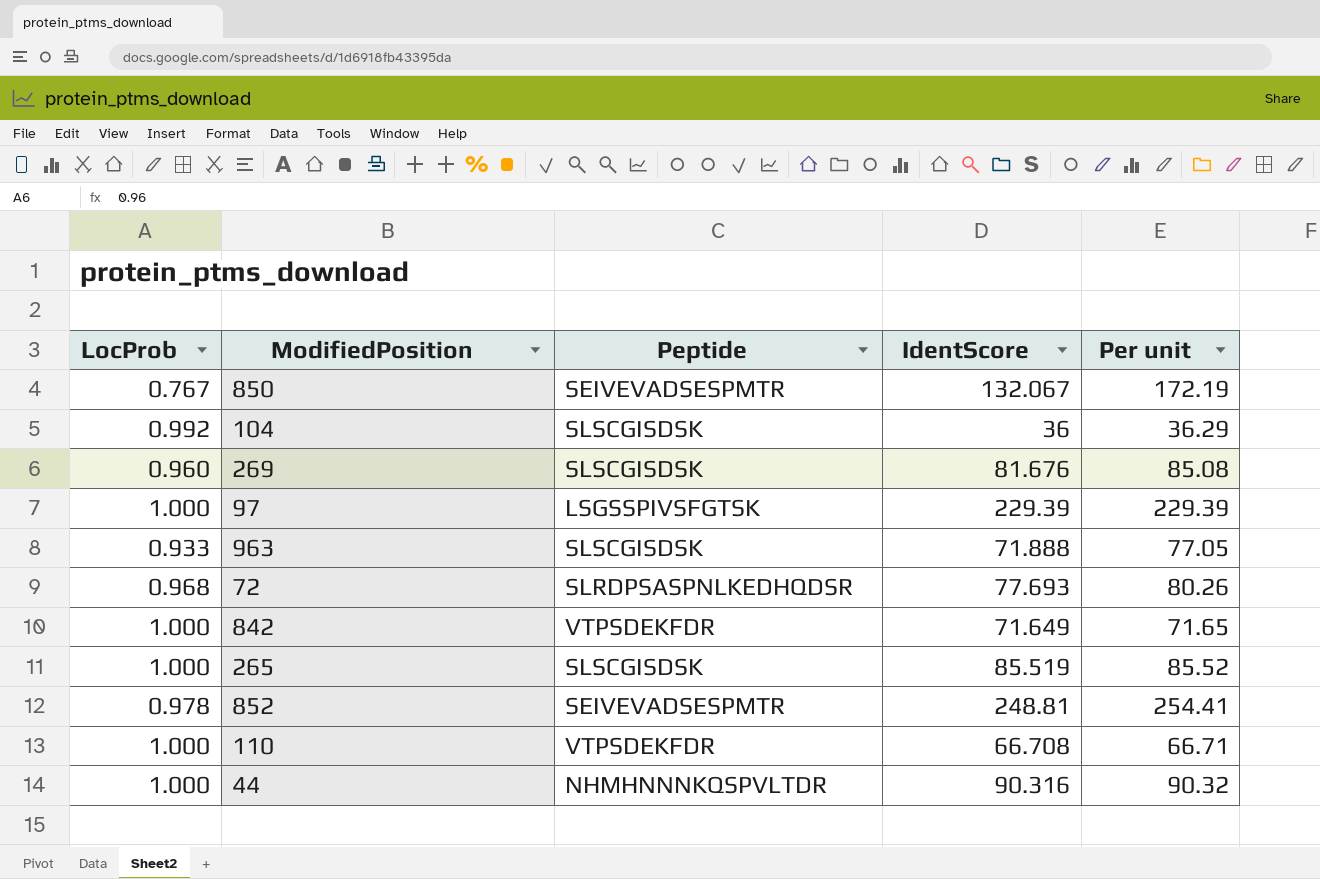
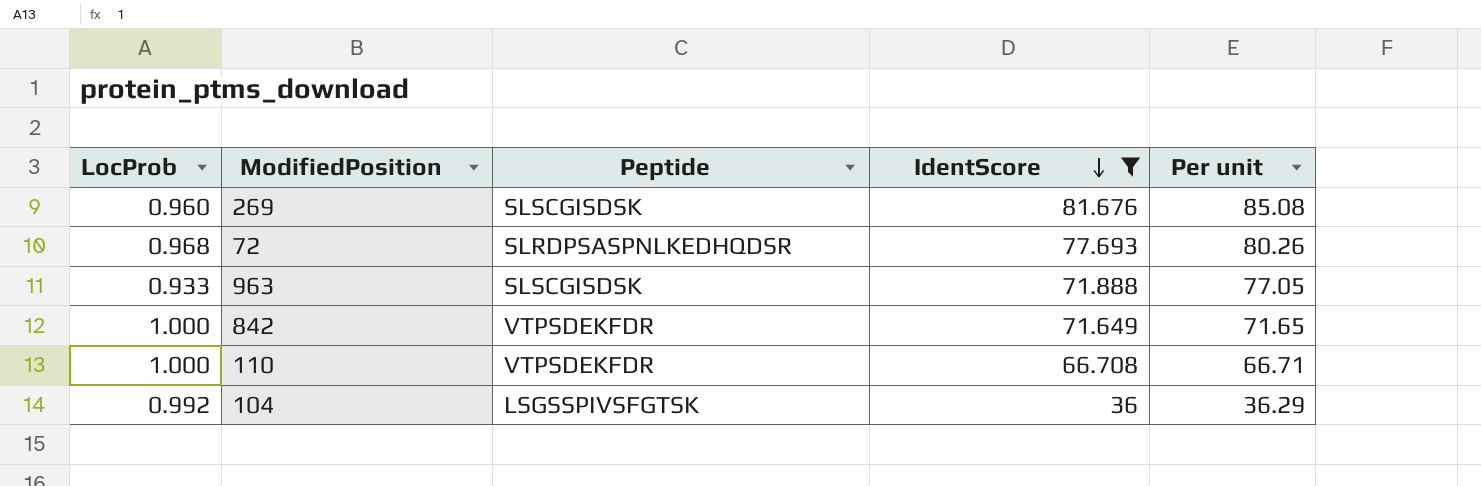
filter: none -> IdentScore <= 81.676
row order: none -> IdentScore descending
104 | Peptide: SLSCGISDSK -> LSGSSPIVSFGTSK

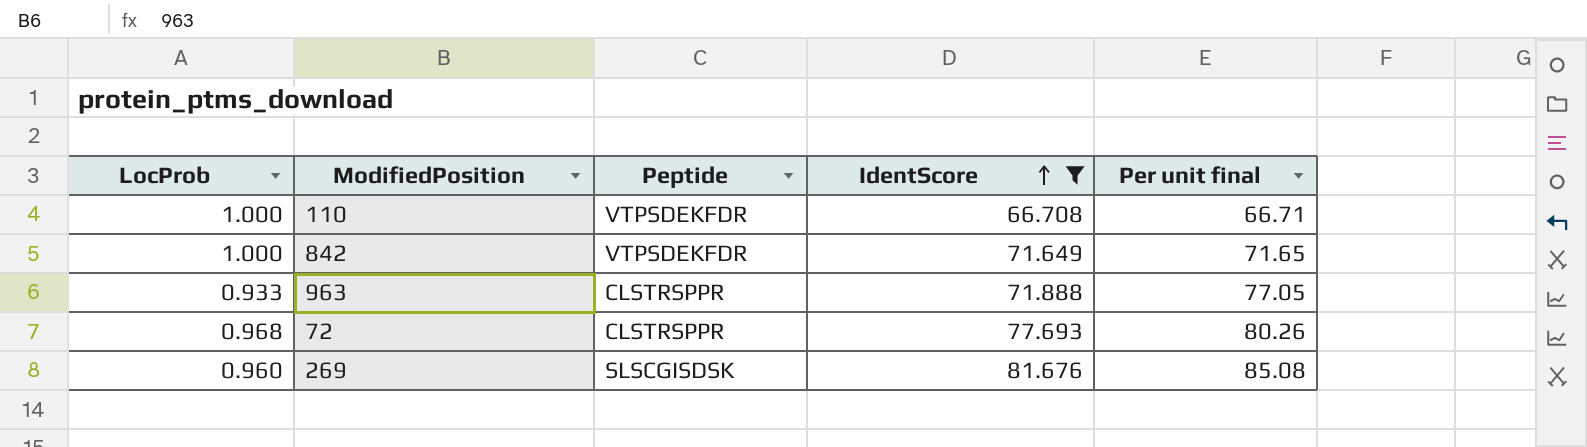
row order: IdentScore descending -> IdentScore ascending
column name: Per unit -> Per unit final
row 104: 0.992 | LSGSSPIVSFGTSK | 36 | 36.29 -> none
963 | Peptide: SLSCGISDSK -> CLSTRSPPR
72 | Peptide: SLRDPSASPNLKEDHQDSR -> CLSTRSPPR

